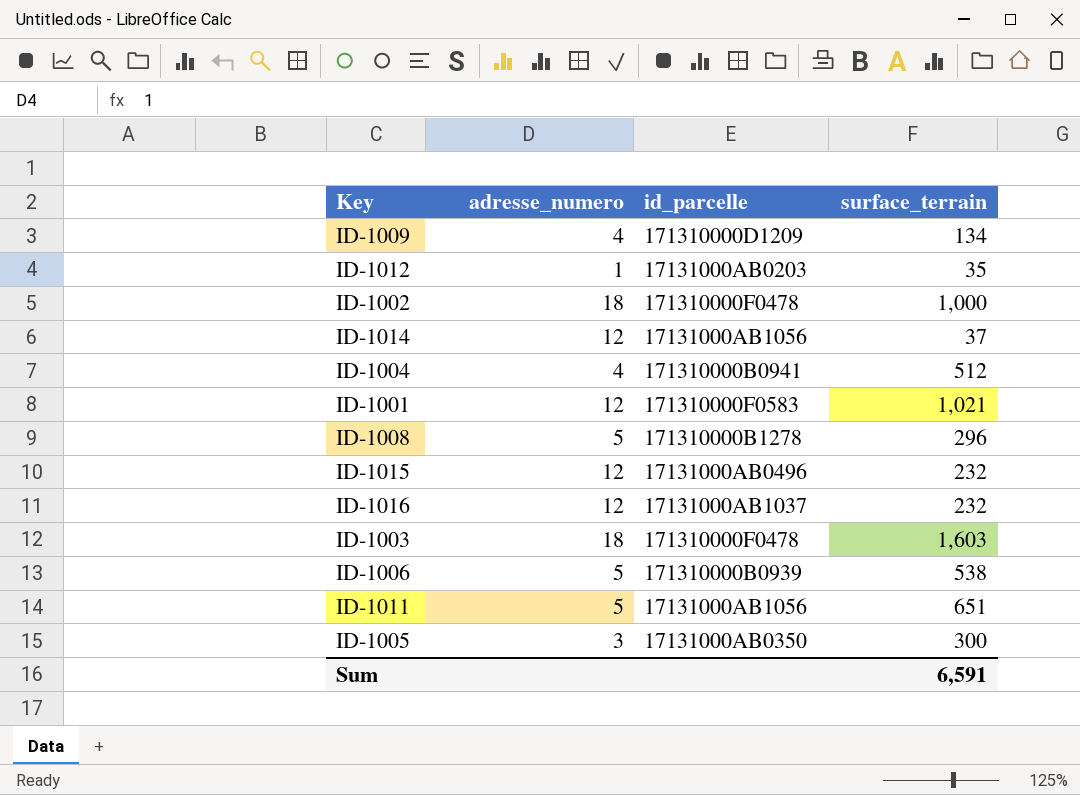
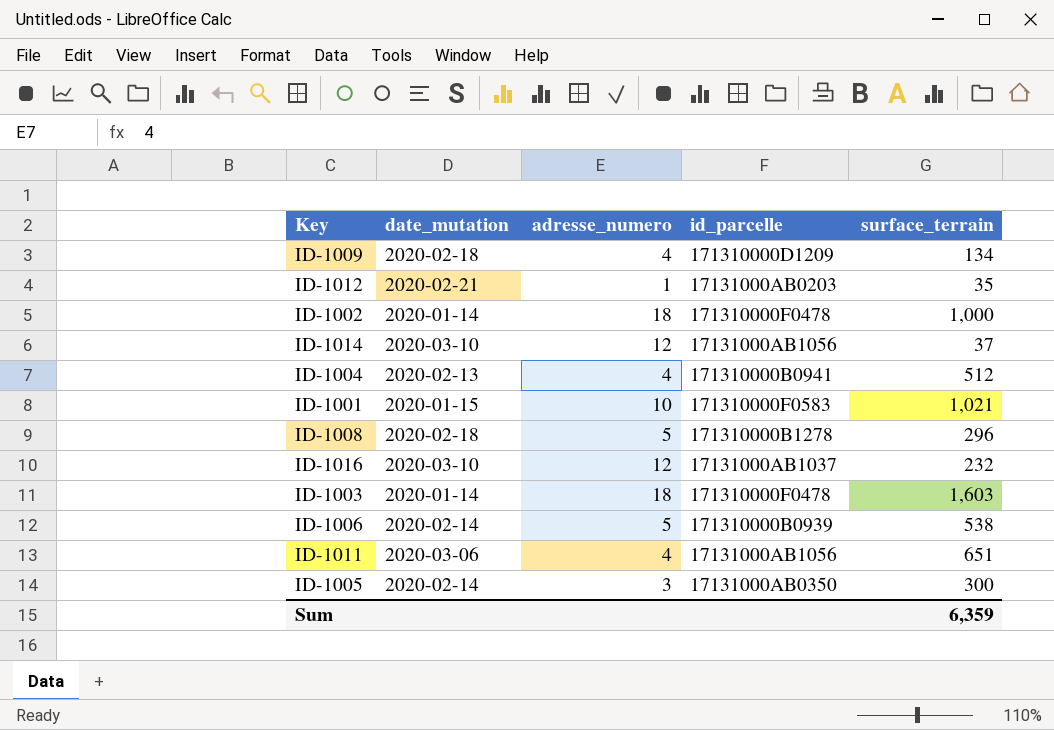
column date_mutation | position: none -> 2
row ID-1015: 12 | 17131000AB0496 | 232 -> none
ID-1001 | adresse_numero: 12 -> 10
ID-1011 | adresse_numero: 5 -> 4
Sum | surface_terrain: 6,591 -> 6,359

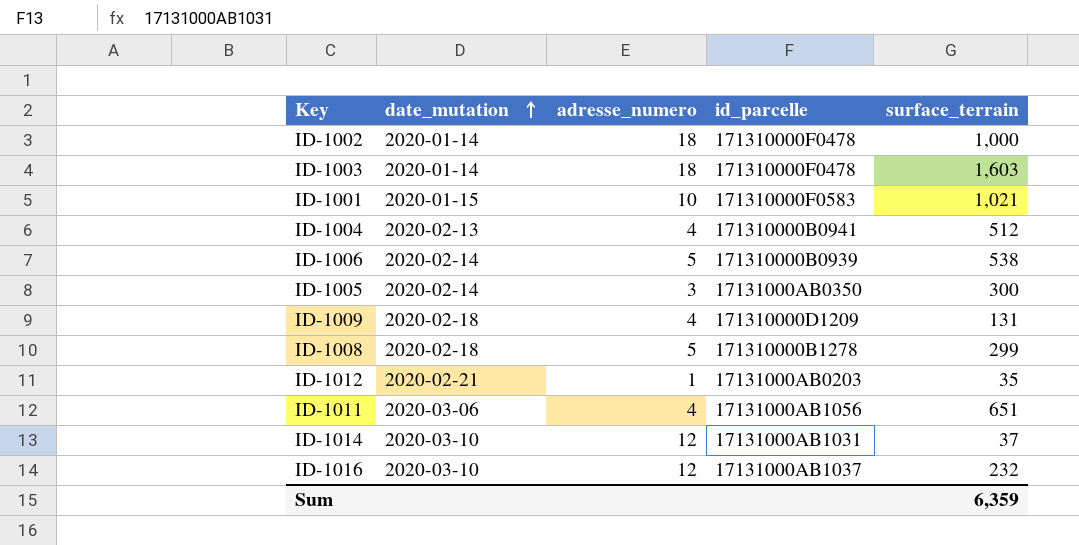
row order: none -> date_mutation ascending
ID-1009 | surface_terrain: 134 -> 131
ID-1008 | surface_terrain: 296 -> 299
ID-1014 | id_parcelle: 17131000AB1056 -> 17131000AB1031

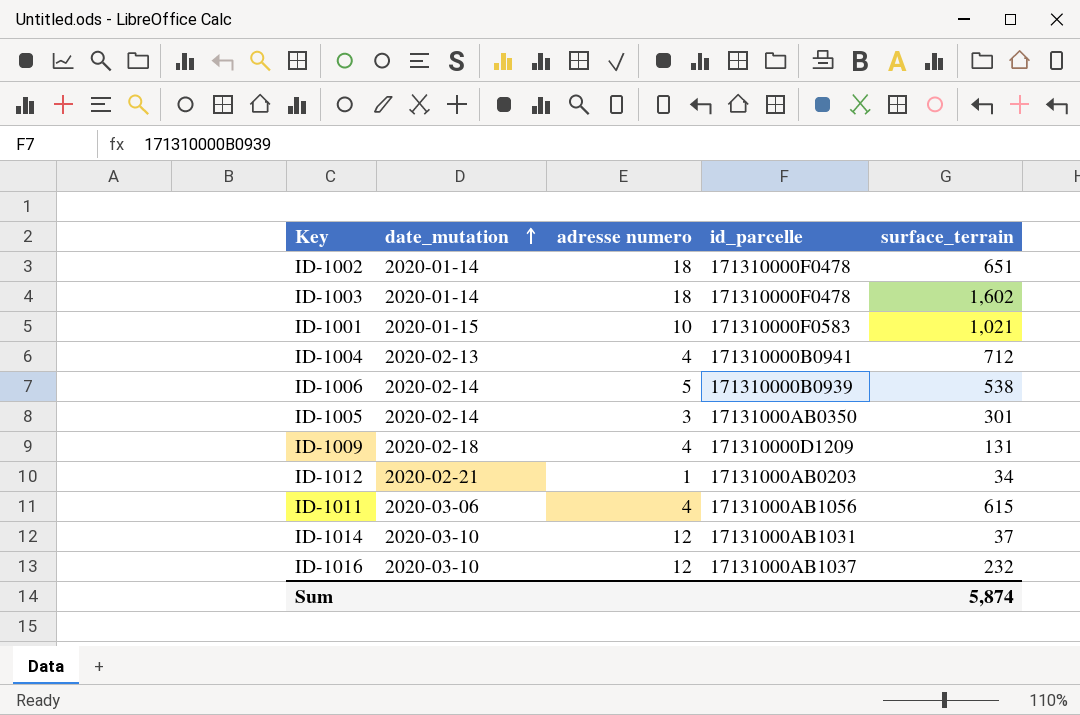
column name: adresse_numero -> adresse numero
row ID-1008: 2020-02-18 | 5 | 171310000B1278 | 299 -> none
ID-1002 | surface_terrain: 1,000 -> 651
ID-1003 | surface_terrain: 1,603 -> 1,602
ID-1004 | surface_terrain: 512 -> 712
ID-1005 | surface_terrain: 300 -> 301
ID-1012 | surface_terrain: 35 -> 34
ID-1011 | surface_terrain: 651 -> 615
Sum | surface_terrain: 6,359 -> 5,874

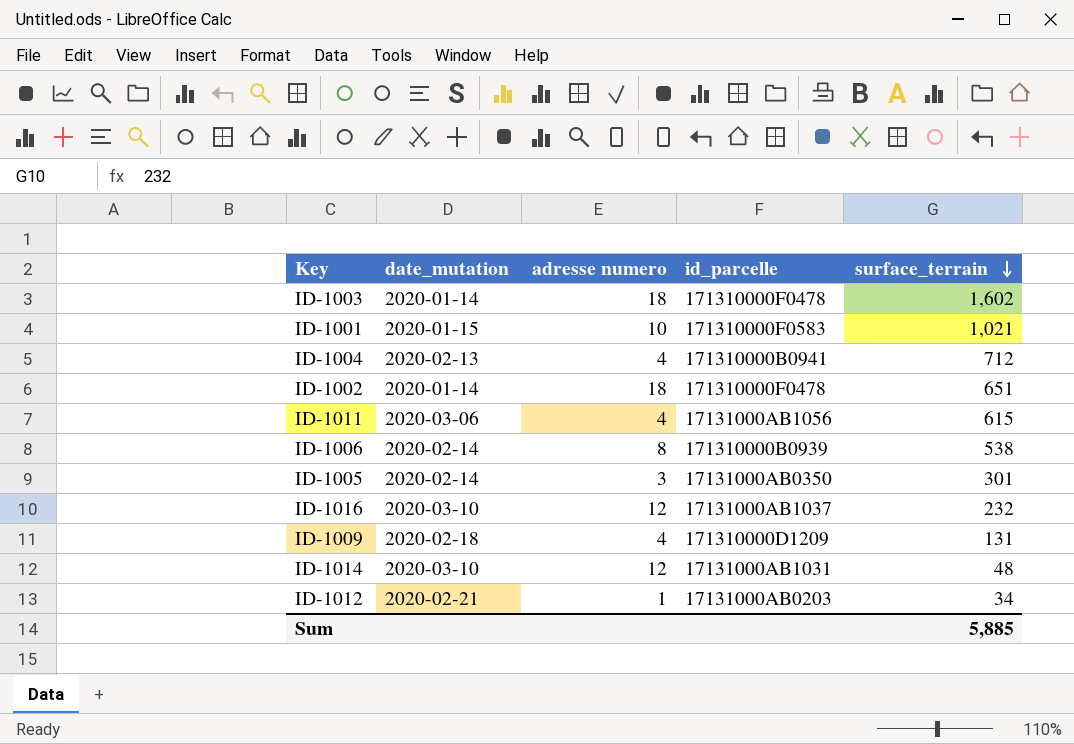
row order: date_mutation ascending -> surface_terrain descending
ID-1006 | adresse numero: 5 -> 8
ID-1014 | surface_terrain: 37 -> 48
Sum | surface_terrain: 5,874 -> 5,885

